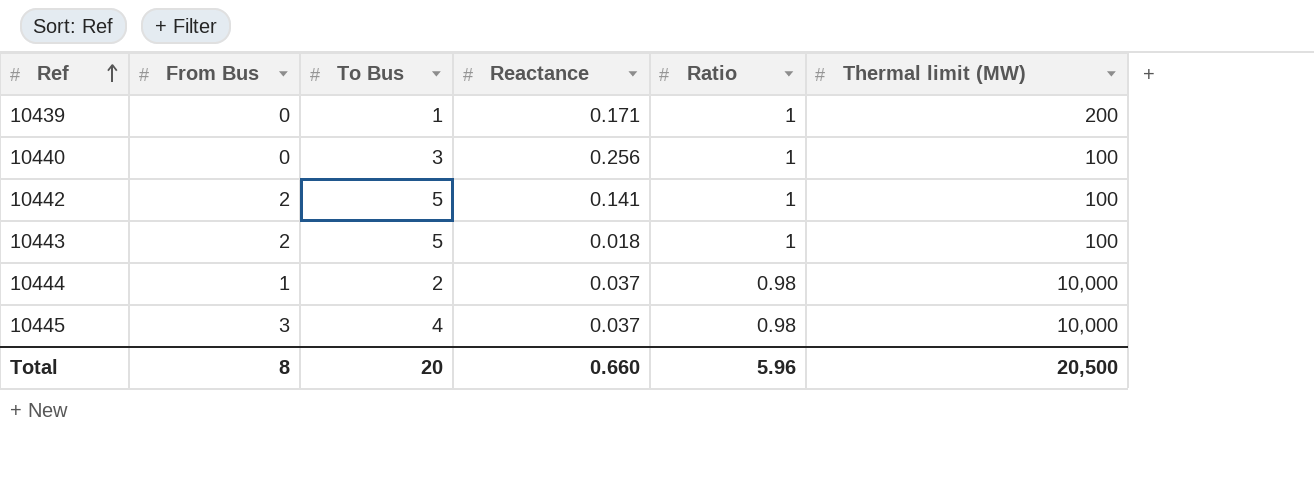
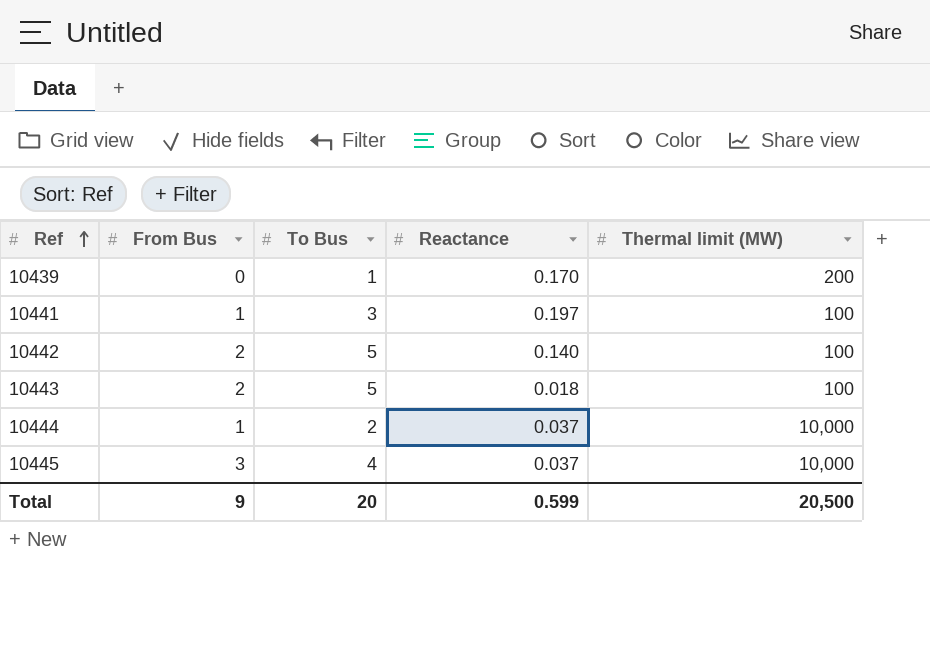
column Ratio | position: 5 -> none
row 10440: 0 | 3 | 0.256 | 1 | 100 -> none
10439 | Reactance: 0.171 -> 0.170
row 10441: none -> 1 | 3 | 0.197 | 100
10442 | Reactance: 0.141 -> 0.140
Total | From Bus: 8 -> 9
Total | Reactance: 0.660 -> 0.599

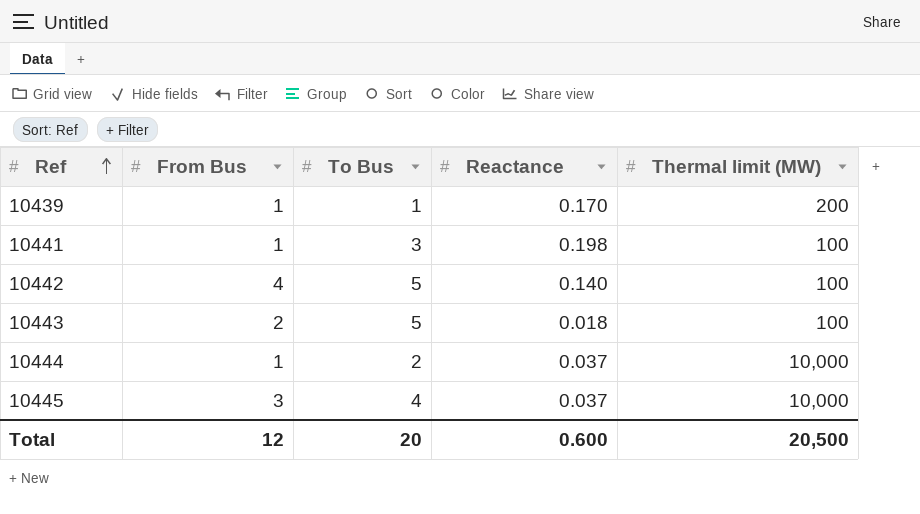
10439 | From Bus: 0 -> 1
10441 | Reactance: 0.197 -> 0.198
10442 | From Bus: 2 -> 4
Total | From Bus: 9 -> 12
Total | Reactance: 0.599 -> 0.600

